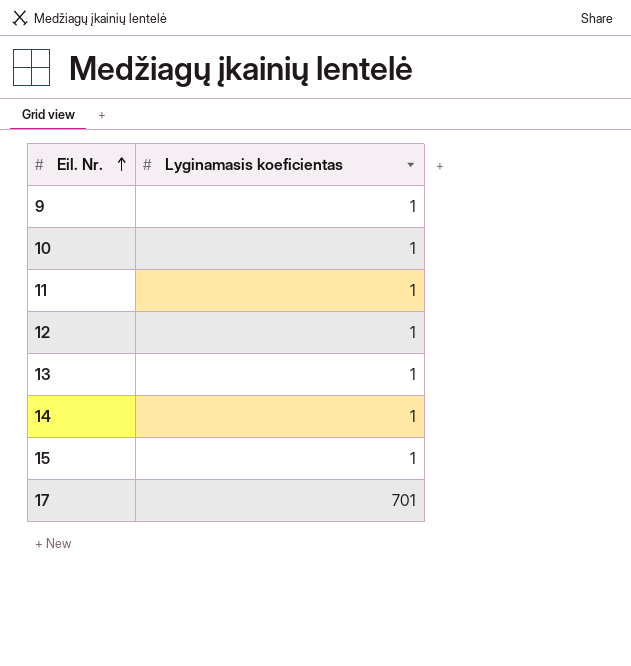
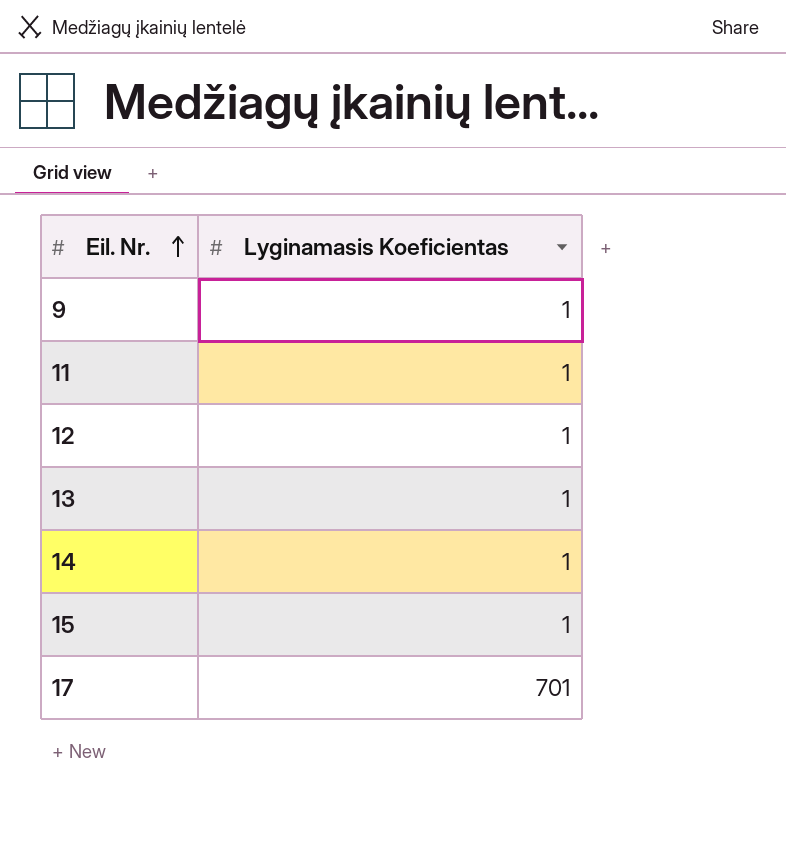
column name: Lyginamasis koeficientas -> Lyginamasis Koeficientas
row 10: 1 -> none

